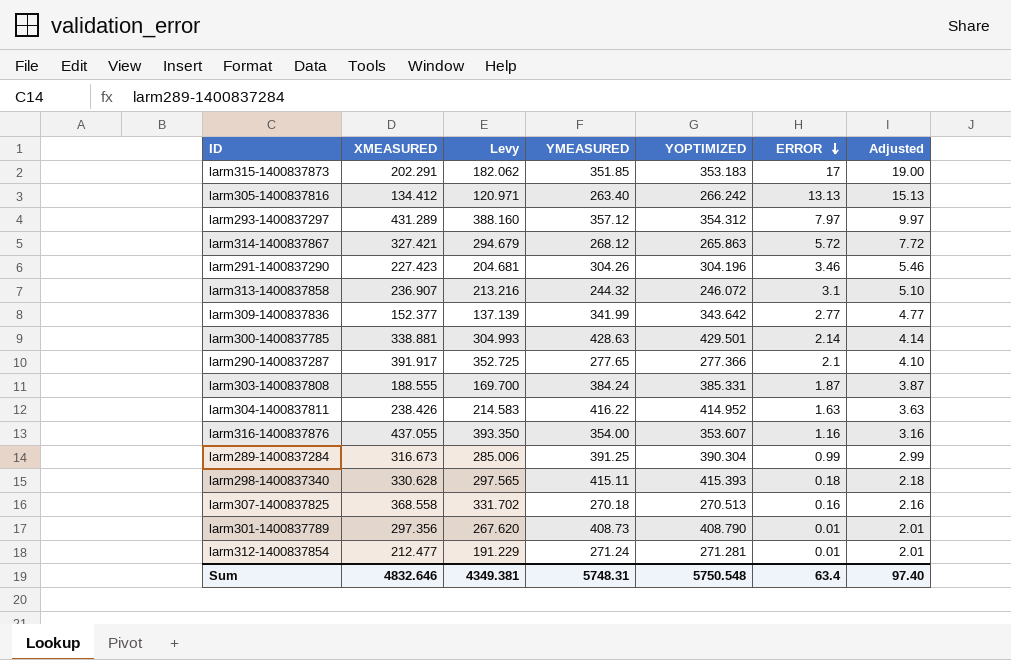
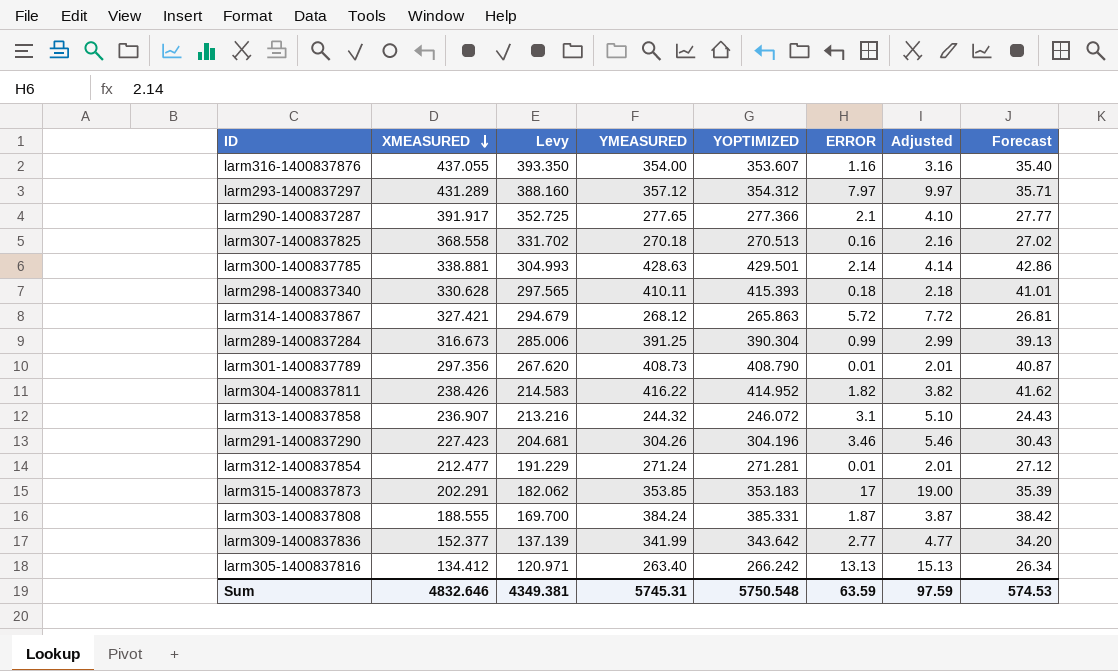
row order: ERROR descending -> XMEASURED descending
column Forecast | formula: none -> [YMEASURED] * 0.1
larm298-1400837340 | YMEASURED: 415.11 -> 410.11
larm304-1400837811 | ERROR: 1.63 -> 1.82
larm304-1400837811 | Adjusted: 3.63 -> 3.82
larm315-1400837873 | YMEASURED: 351.85 -> 353.85
Sum | YMEASURED: 5748.31 -> 5745.31
Sum | ERROR: 63.4 -> 63.59
Sum | Adjusted: 97.40 -> 97.59

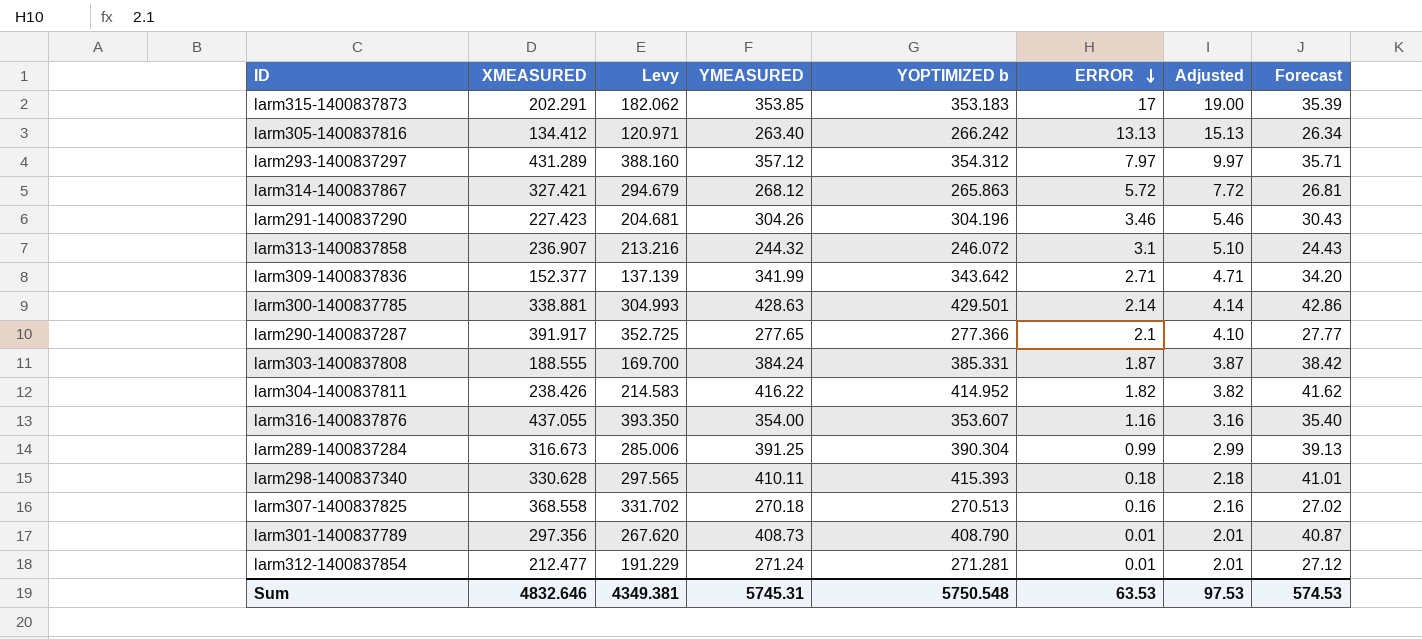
row order: XMEASURED descending -> ERROR descending
column name: YOPTIMIZED -> YOPTIMIZED b
larm309-1400837836 | ERROR: 2.77 -> 2.71
larm309-1400837836 | Adjusted: 4.77 -> 4.71
Sum | ERROR: 63.59 -> 63.53
Sum | Adjusted: 97.59 -> 97.53

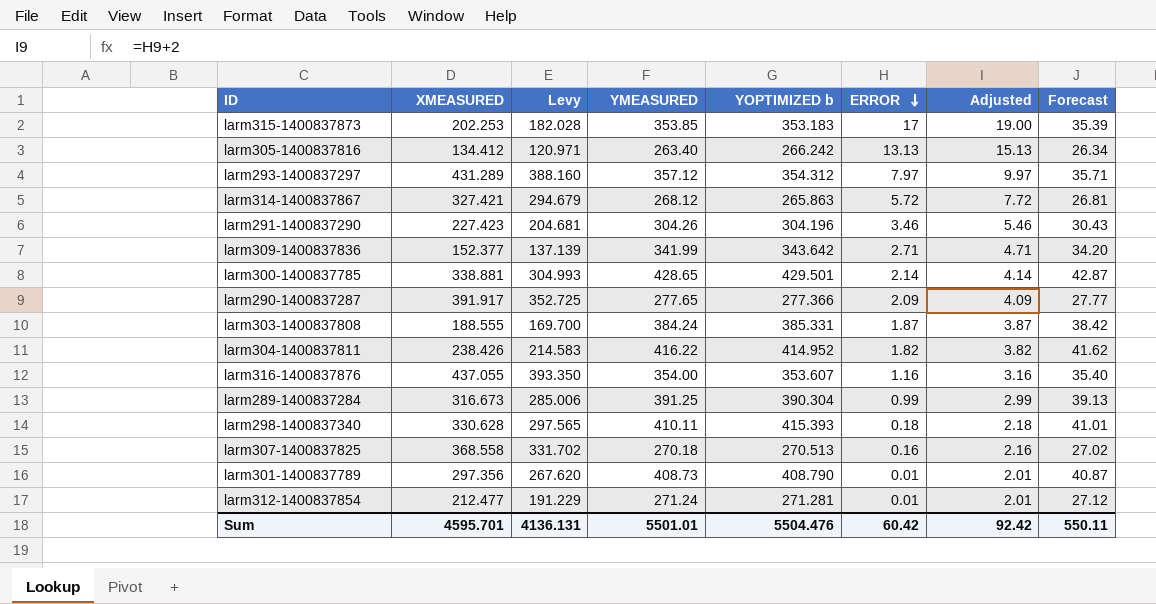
row larm313-1400837858: 236.907 | 213.216 | 244.32 | 246.072 | 3.1 | 5.10 | 24.43 -> none
larm315-1400837873 | XMEASURED: 202.291 -> 202.253
larm315-1400837873 | Levy: 182.062 -> 182.028
larm300-1400837785 | YMEASURED: 428.63 -> 428.65
larm300-1400837785 | Forecast: 42.86 -> 42.87
larm290-1400837287 | ERROR: 2.1 -> 2.09
larm290-1400837287 | Adjusted: 4.10 -> 4.09
Sum | XMEASURED: 4832.646 -> 4595.701
Sum | Levy: 4349.381 -> 4136.131
Sum | YMEASURED: 5745.31 -> 5501.01
Sum | YOPTIMIZED b: 5750.548 -> 5504.476
Sum | ERROR: 63.53 -> 60.42
Sum | Adjusted: 97.53 -> 92.42
Sum | Forecast: 574.53 -> 550.11

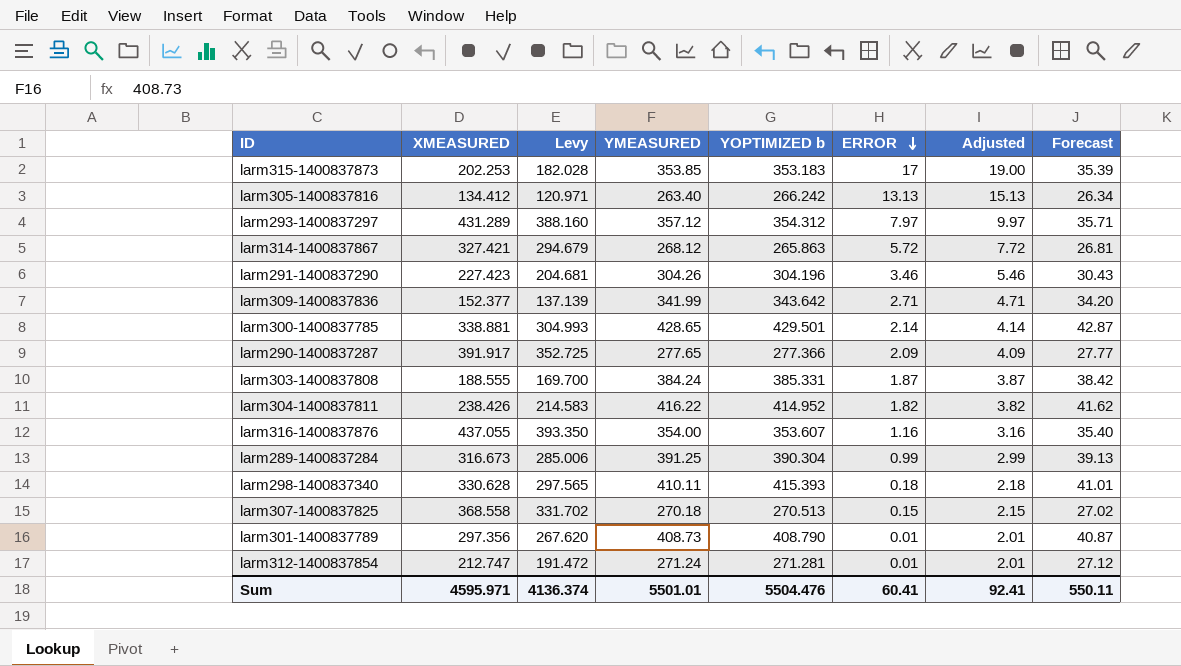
larm307-1400837825 | ERROR: 0.16 -> 0.15
larm307-1400837825 | Adjusted: 2.16 -> 2.15
larm312-1400837854 | XMEASURED: 212.477 -> 212.747
larm312-1400837854 | Levy: 191.229 -> 191.472
Sum | XMEASURED: 4595.701 -> 4595.971
Sum | Levy: 4136.131 -> 4136.374
Sum | ERROR: 60.42 -> 60.41
Sum | Adjusted: 92.42 -> 92.41

